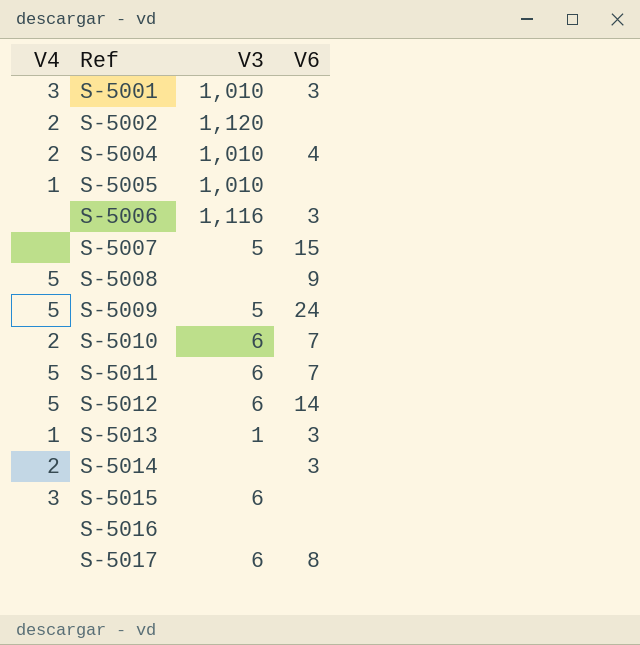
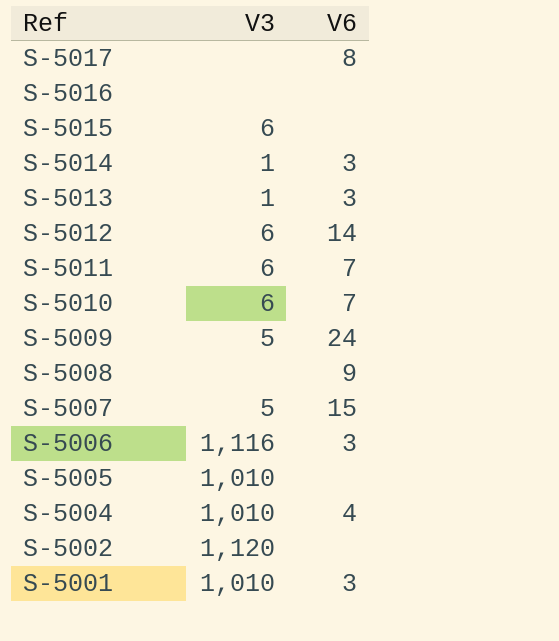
row order: Ref ascending -> Ref descending
column V4 | position: 1 -> none
S-5017 | V3: 6 -> none
S-5014 | V3: none -> 1

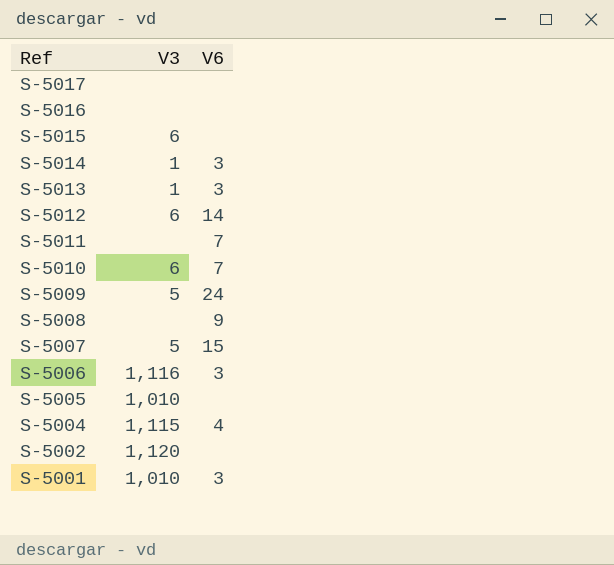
S-5017 | V6: 8 -> none
S-5011 | V3: 6 -> none
S-5004 | V3: 1,010 -> 1,115

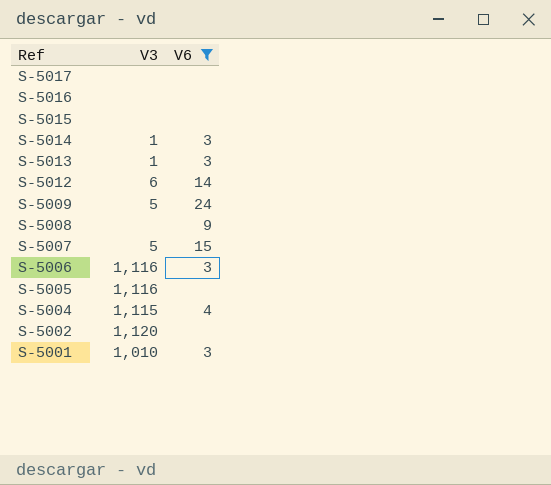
filter: none -> V6 != 7
S-5015 | V3: 6 -> none
S-5005 | V3: 1,010 -> 1,116

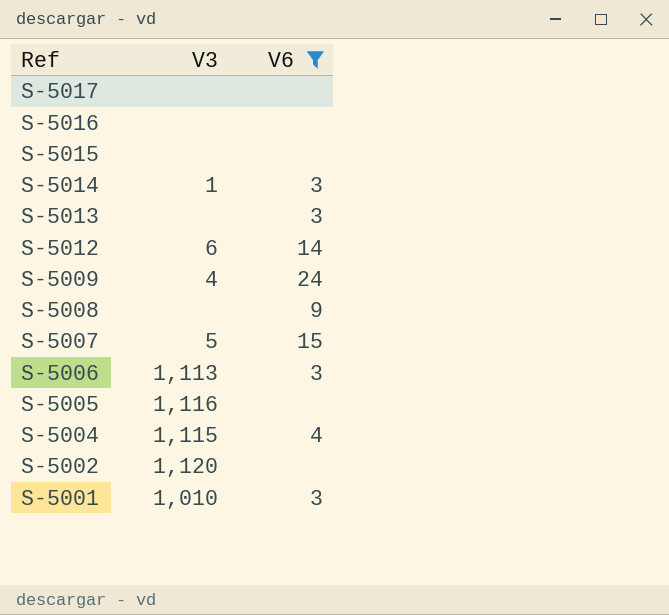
S-5013 | V3: 1 -> none
S-5009 | V3: 5 -> 4
S-5006 | V3: 1,116 -> 1,113

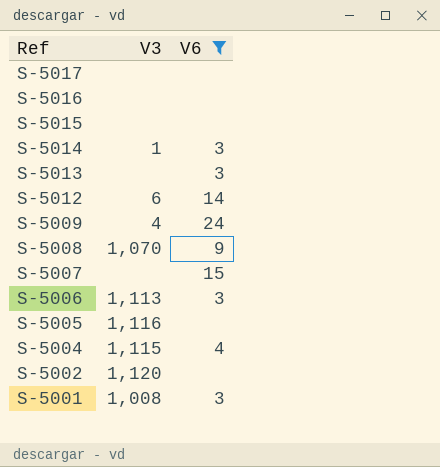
S-5008 | V3: none -> 1,070
S-5007 | V3: 5 -> none
S-5001 | V3: 1,010 -> 1,008

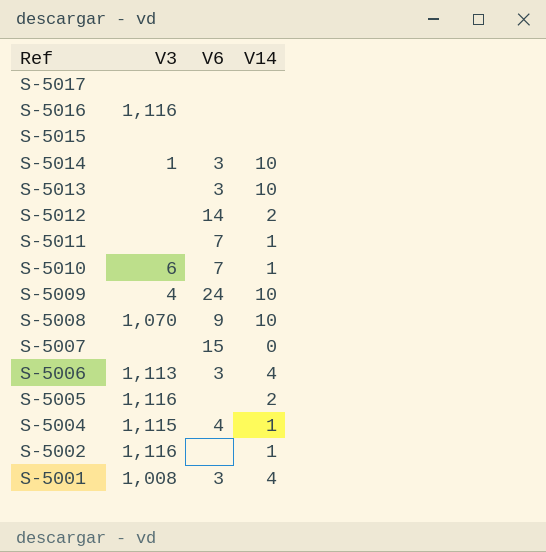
filter: V6 != 7 -> none
column V14 | position: none -> 4
S-5016 | V3: none -> 1,116
S-5012 | V3: 6 -> none
S-5002 | V3: 1,120 -> 1,116

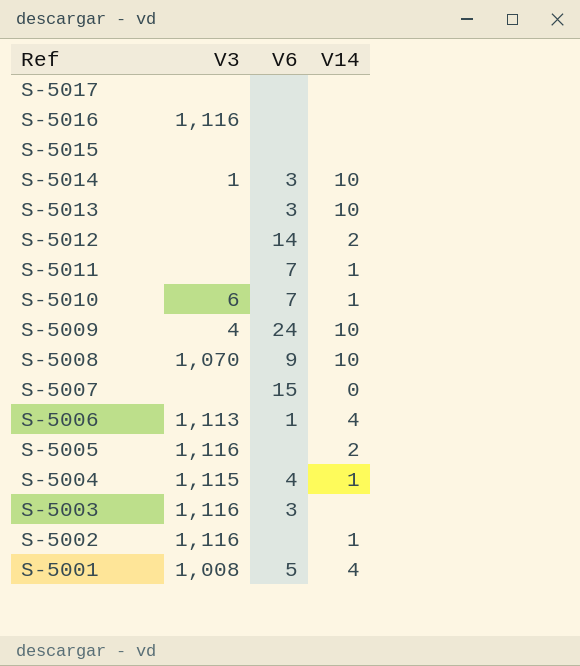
S-5006 | V6: 3 -> 1
row S-5003: none -> 1,116 | 3 | none
S-5001 | V6: 3 -> 5

